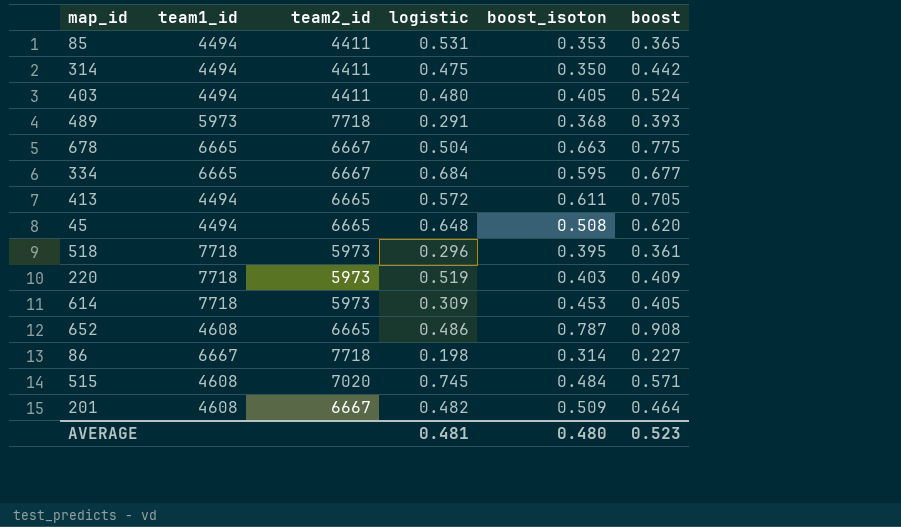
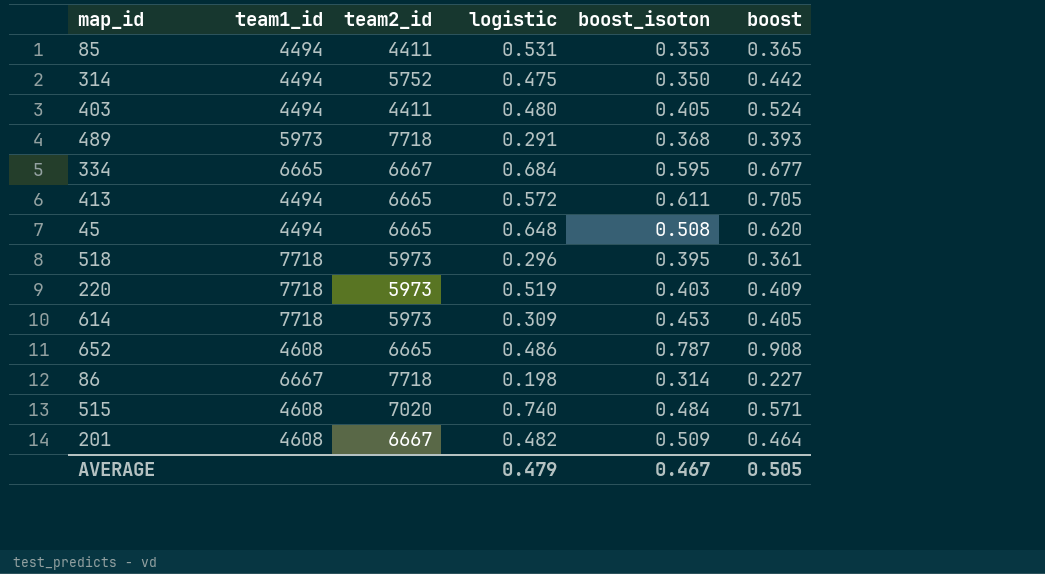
row 678: 6665 | 6667 | 0.504 | 0.663 | 0.775 -> none
314 | team2_id: 4411 -> 5752
515 | logistic: 0.745 -> 0.740
AVERAGE | logistic: 0.481 -> 0.479
AVERAGE | boost_isoton: 0.480 -> 0.467
AVERAGE | boost: 0.523 -> 0.505

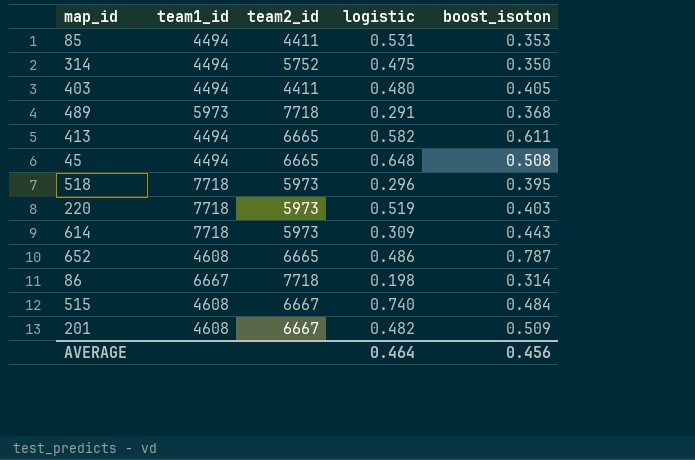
column boost | position: 6 -> none
row 334: 6665 | 6667 | 0.684 | 0.595 | 0.677 -> none
413 | logistic: 0.572 -> 0.582
614 | boost_isoton: 0.453 -> 0.443
515 | team2_id: 7020 -> 6667
AVERAGE | logistic: 0.479 -> 0.464
AVERAGE | boost_isoton: 0.467 -> 0.456

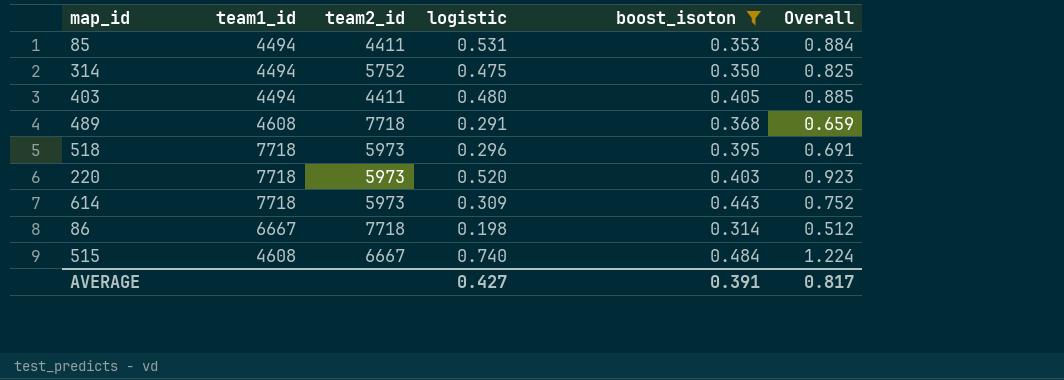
filter: none -> boost_isoton <= 0.484
column Overall | formula: none -> [logistic] + [boost_isoton]
489 | team1_id: 5973 -> 4608
220 | logistic: 0.519 -> 0.520
AVERAGE | logistic: 0.464 -> 0.427
AVERAGE | boost_isoton: 0.456 -> 0.391

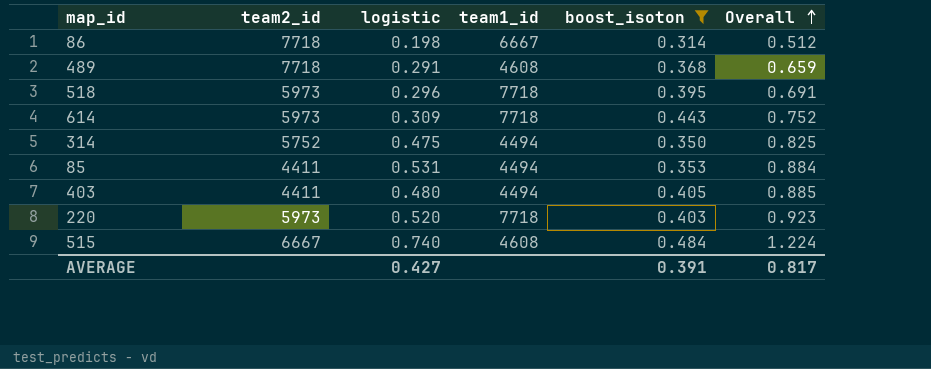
row order: none -> Overall ascending
column team1_id | position: 2 -> 4

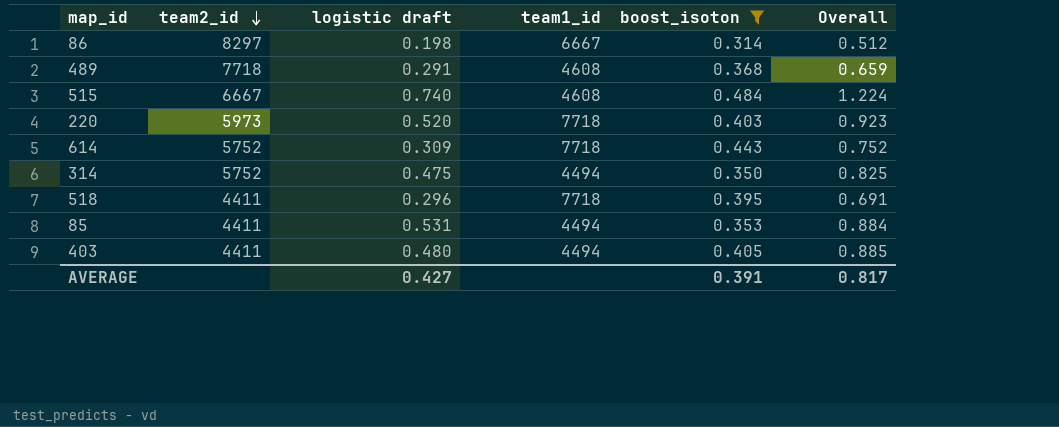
row order: Overall ascending -> team2_id descending
column name: logistic -> logistic draft
86 | team2_id: 7718 -> 8297
614 | team2_id: 5973 -> 5752
518 | team2_id: 5973 -> 4411

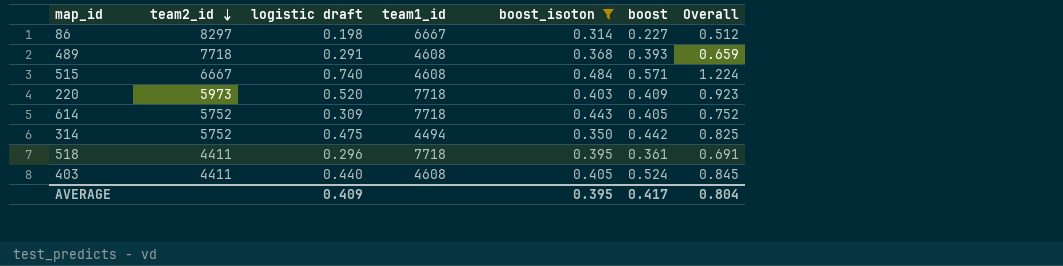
column boost | position: none -> 6
row 85: 4411 | 0.531 | 4494 | 0.353 | 0.884 -> none
403 | logistic draft: 0.480 -> 0.440
403 | team1_id: 4494 -> 4608
403 | Overall: 0.885 -> 0.845
AVERAGE | logistic draft: 0.427 -> 0.409
AVERAGE | boost_isoton: 0.391 -> 0.395
AVERAGE | Overall: 0.817 -> 0.804

